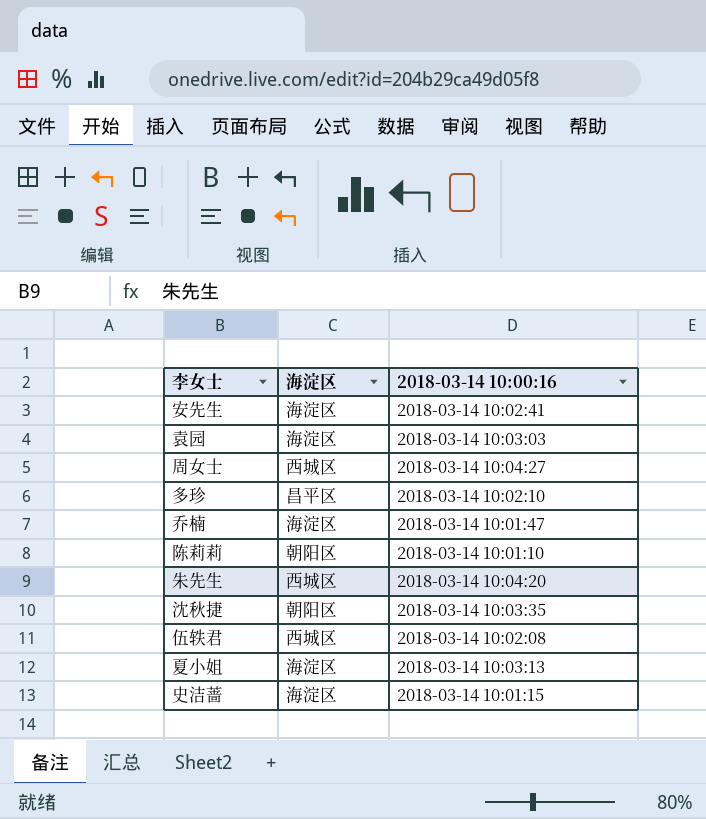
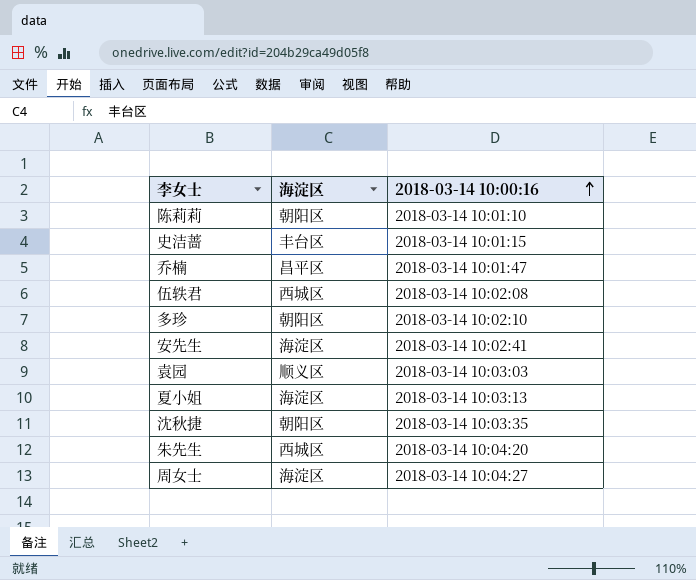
row order: none -> 2018-03-14 10:00:16 ascending
史洁蔷 | 海淀区: 海淀区 -> 丰台区
乔楠 | 海淀区: 海淀区 -> 昌平区
多珍 | 海淀区: 昌平区 -> 朝阳区
袁园 | 海淀区: 海淀区 -> 顺义区
周女士 | 海淀区: 西城区 -> 海淀区

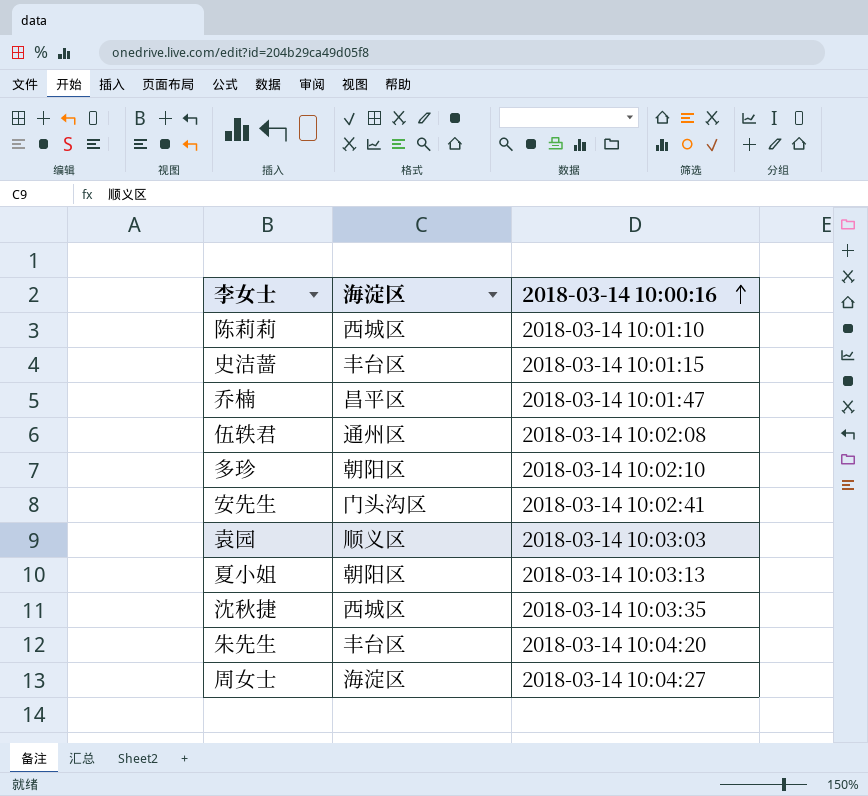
陈莉莉 | 海淀区: 朝阳区 -> 西城区
伍轶君 | 海淀区: 西城区 -> 通州区
安先生 | 海淀区: 海淀区 -> 门头沟区
夏小姐 | 海淀区: 海淀区 -> 朝阳区
沈秋捷 | 海淀区: 朝阳区 -> 西城区
朱先生 | 海淀区: 西城区 -> 丰台区

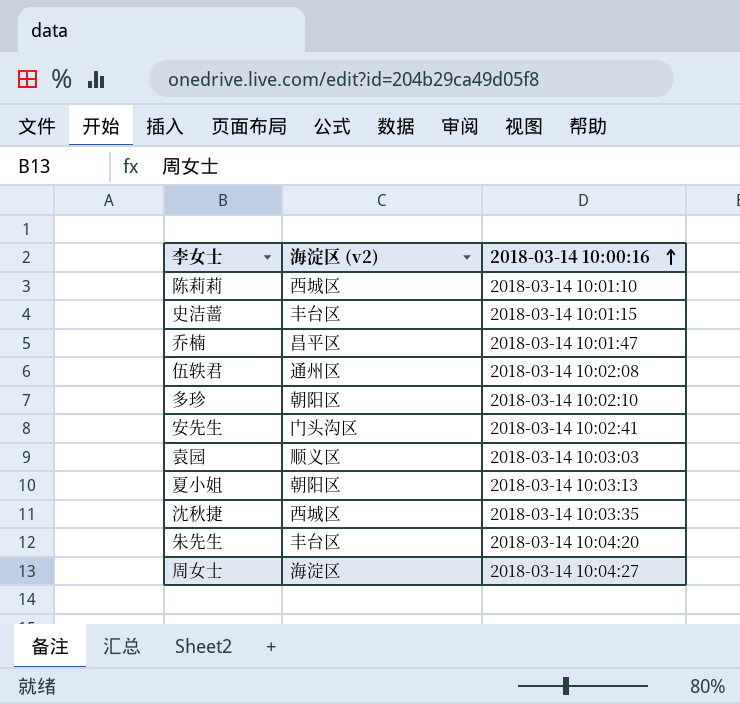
column name: 海淀区 -> 海淀区 (v2)

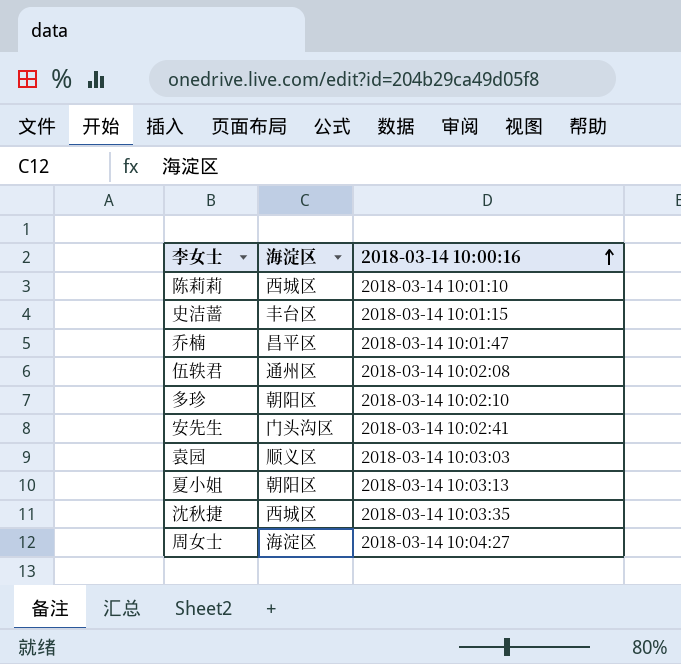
column name: 海淀区 (v2) -> 海淀区
row 朱先生: 丰台区 | 2018-03-14 10:04:20 -> none

